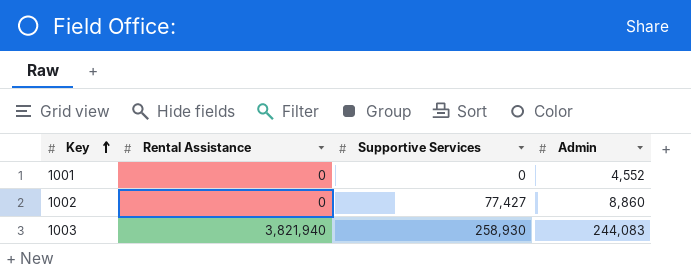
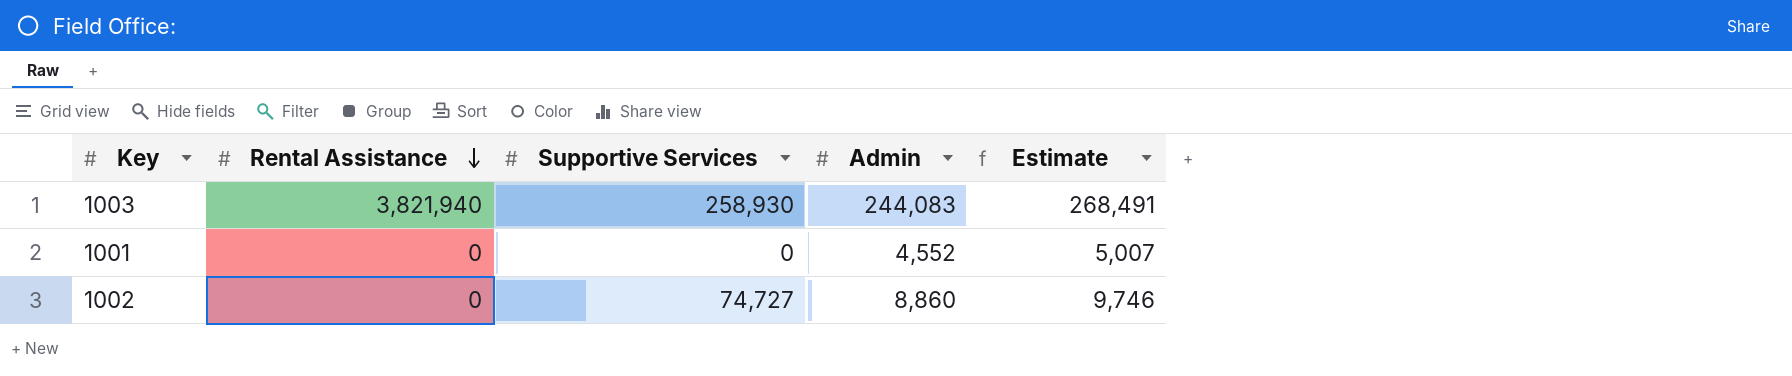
row order: Key ascending -> Rental Assistance descending
column Estimate | formula: none -> [Admin] * 1.1
1002 | Supportive Services: 77,427 -> 74,727

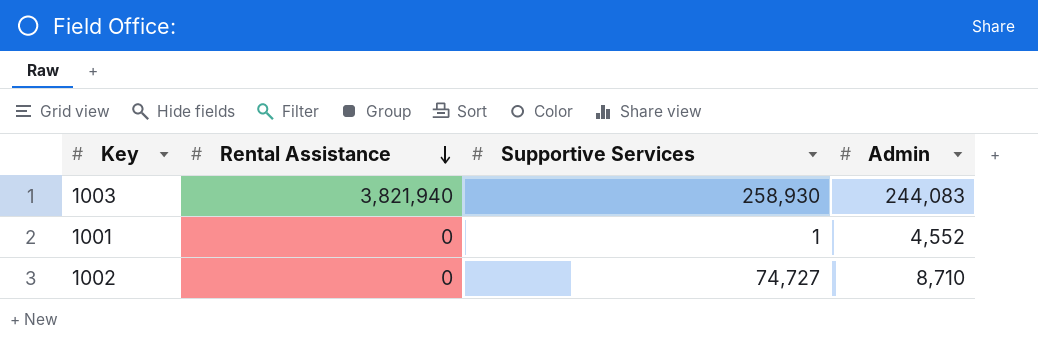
column Estimate | formula: [Admin] * 1.1 -> none
1001 | Supportive Services: 0 -> 1
1002 | Admin: 8,860 -> 8,710

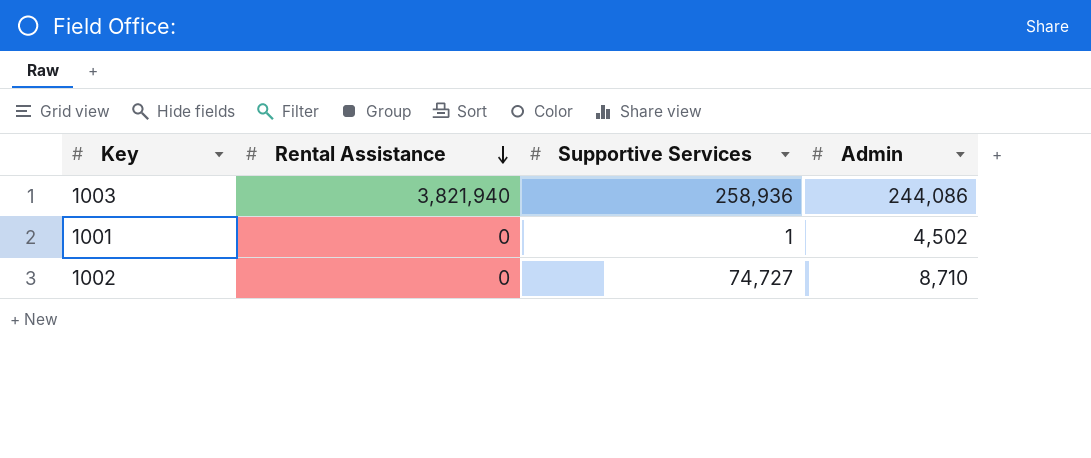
1003 | Supportive Services: 258,930 -> 258,936
1003 | Admin: 244,083 -> 244,086
1001 | Admin: 4,552 -> 4,502

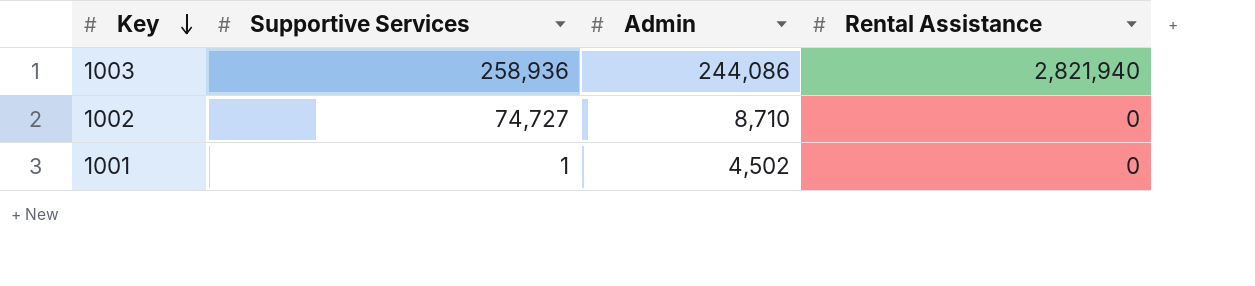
row order: Rental Assistance descending -> Key descending
column Rental Assistance | position: 2 -> 4
1003 | Rental Assistance: 3,821,940 -> 2,821,940

